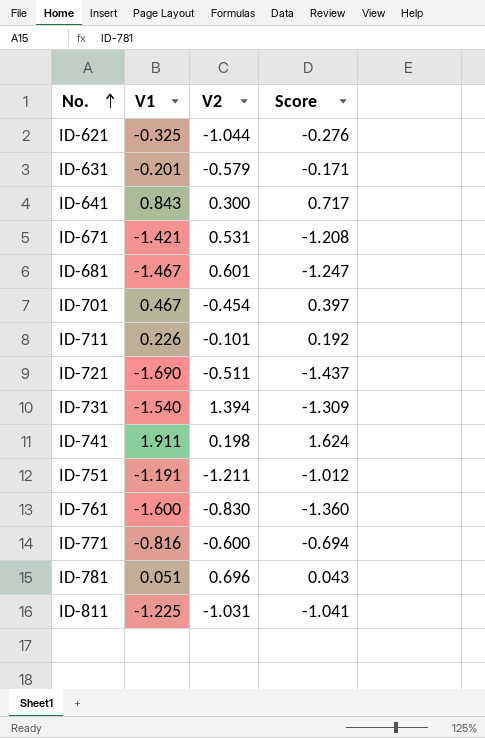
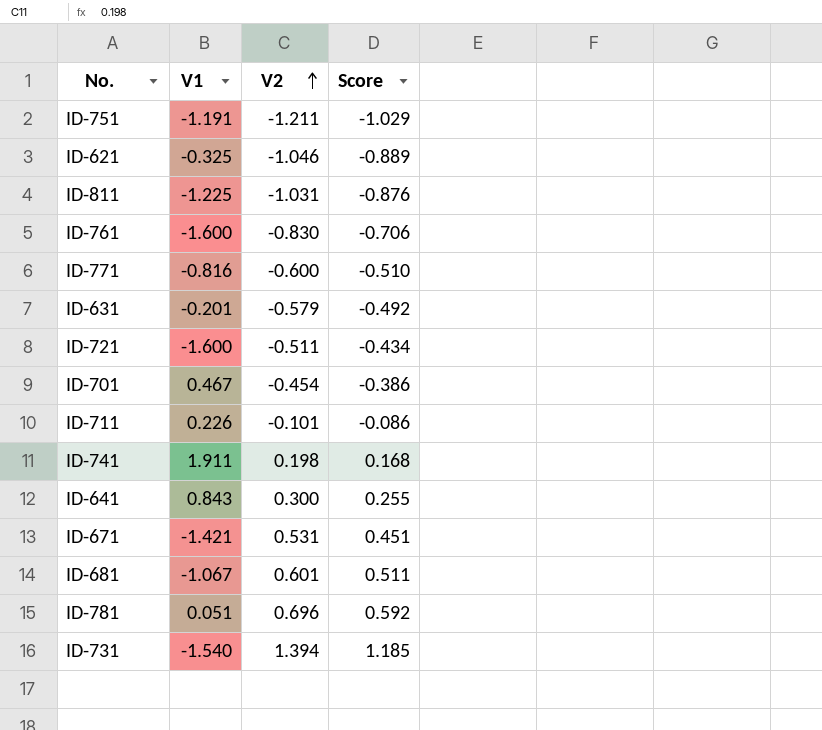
row order: No. ascending -> V2 ascending
column Score | formula: [V1] * 0.85 -> [V2] * 0.85
ID-621 | V2: -1.044 -> -1.046
ID-721 | V1: -1.690 -> -1.600
ID-681 | V1: -1.467 -> -1.067

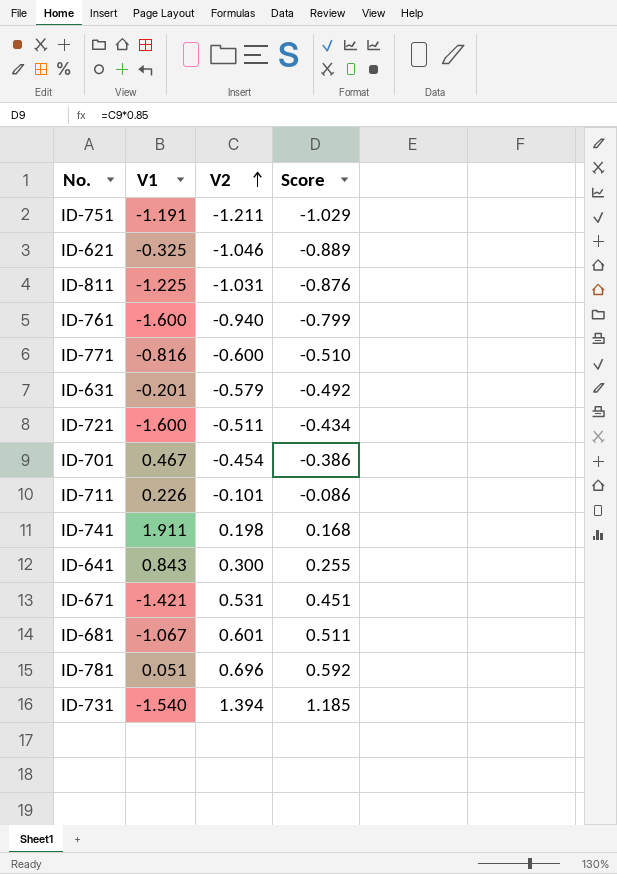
ID-761 | V2: -0.830 -> -0.940
ID-761 | Score: -0.706 -> -0.799

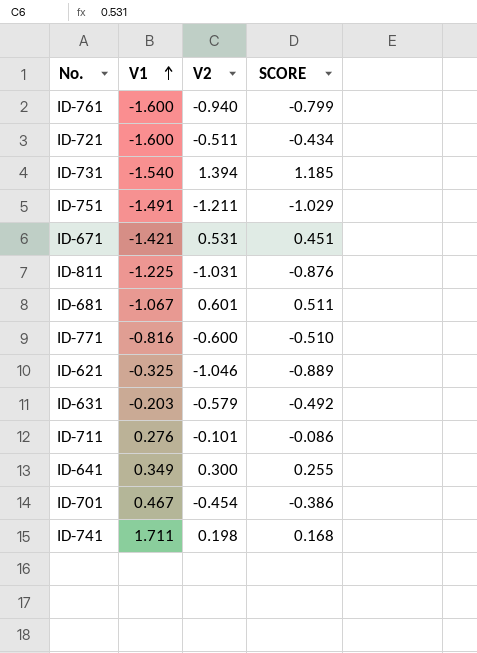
row order: V2 ascending -> V1 ascending
column name: Score -> SCORE
row ID-781: 0.051 | 0.696 | 0.592 -> none
ID-751 | V1: -1.191 -> -1.491
ID-631 | V1: -0.201 -> -0.203
ID-711 | V1: 0.226 -> 0.276
ID-641 | V1: 0.843 -> 0.349
ID-741 | V1: 1.911 -> 1.711

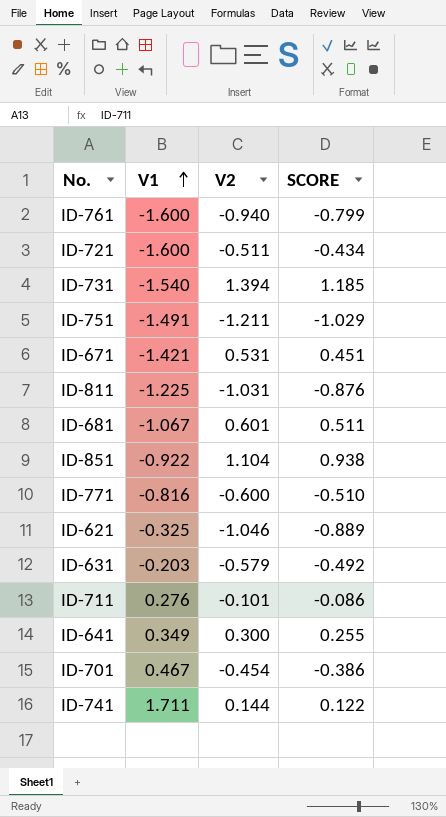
row ID-851: none -> -0.922 | 1.104 | 0.938
ID-741 | V2: 0.198 -> 0.144
ID-741 | SCORE: 0.168 -> 0.122

